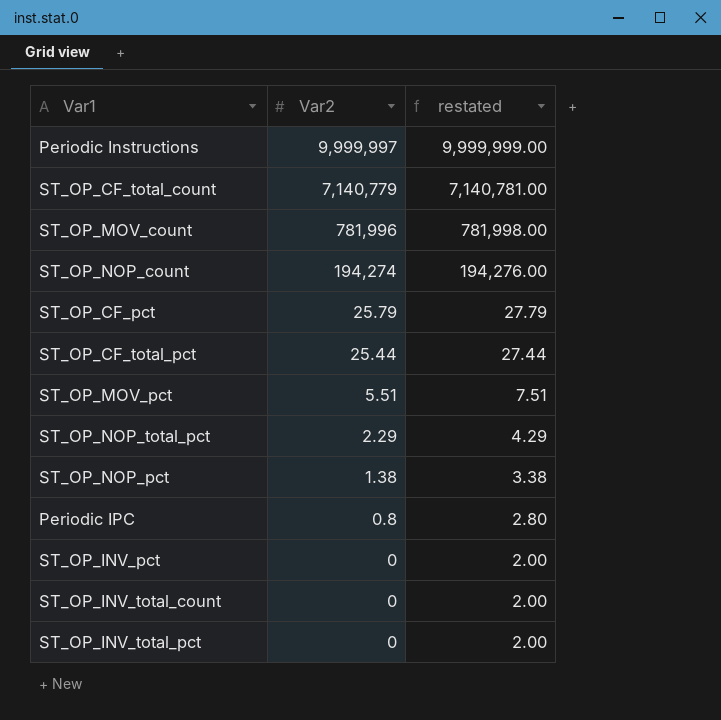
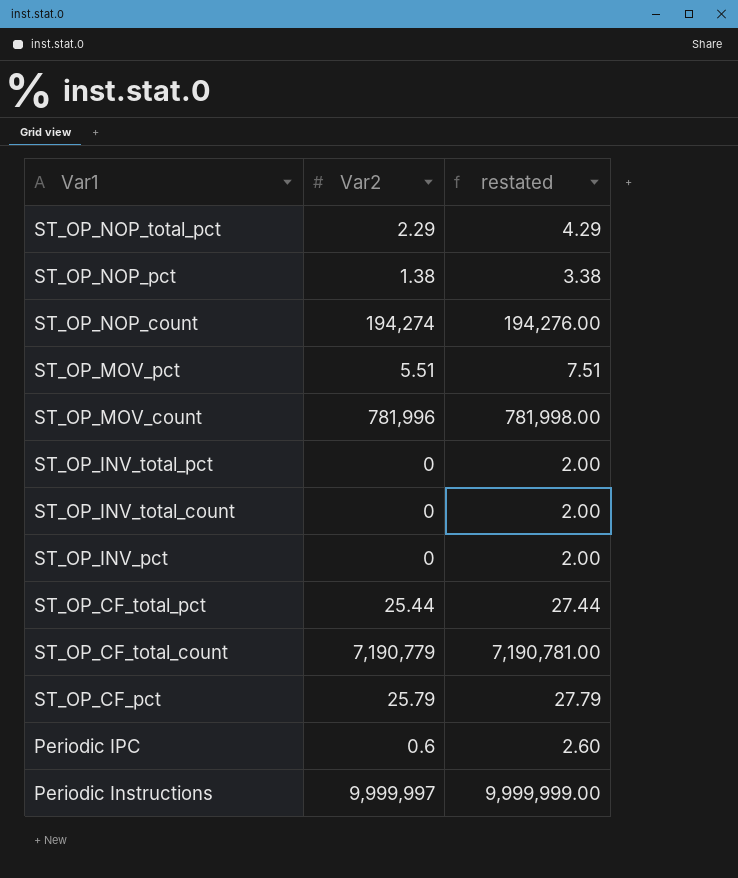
row order: Var2 descending -> Var1 descending
ST_OP_CF_total_count | Var2: 7,140,779 -> 7,190,779
ST_OP_CF_total_count | restated: 7,140,781.00 -> 7,190,781.00
Periodic IPC | Var2: 0.8 -> 0.6
Periodic IPC | restated: 2.80 -> 2.60

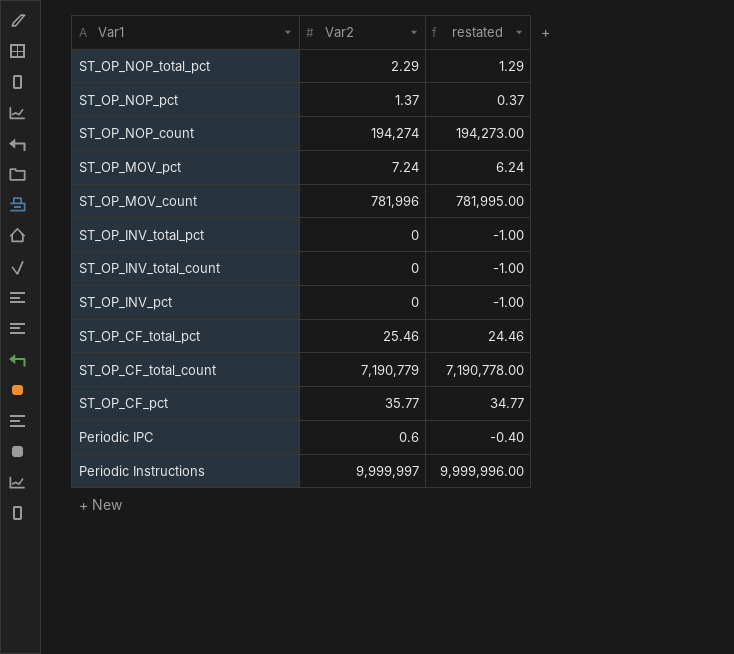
column restated | formula: [Var2] + 2 -> [Var2] - 1
ST_OP_NOP_pct | Var2: 1.38 -> 1.37
ST_OP_MOV_pct | Var2: 5.51 -> 7.24
ST_OP_CF_total_pct | Var2: 25.44 -> 25.46
ST_OP_CF_pct | Var2: 25.79 -> 35.77

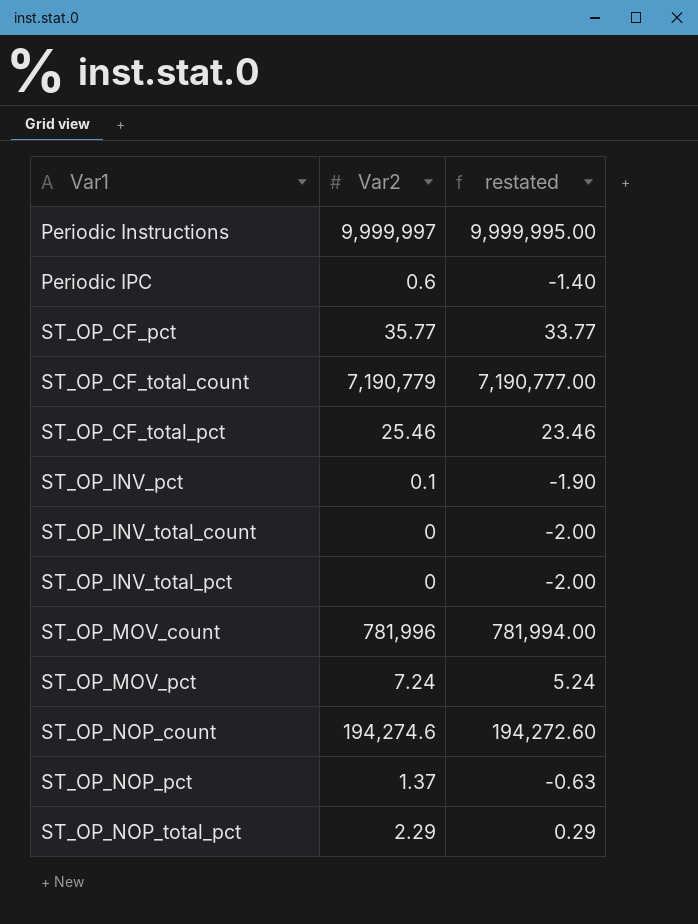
row order: Var1 descending -> Var1 ascending
column restated | formula: [Var2] - 1 -> [Var2] - 2
ST_OP_INV_pct | Var2: 0 -> 0.1
ST_OP_NOP_count | Var2: 194,274 -> 194,274.6

